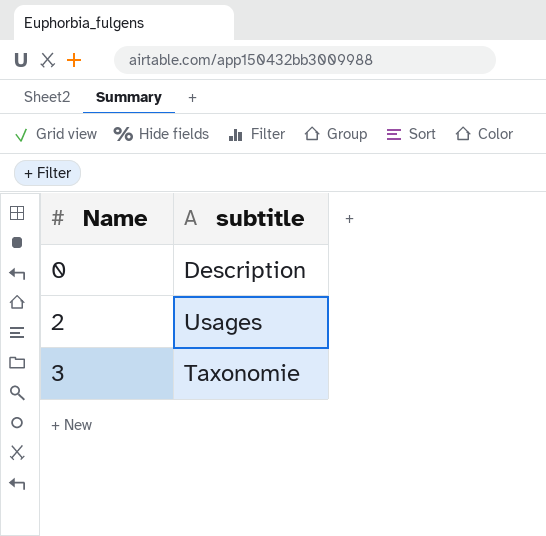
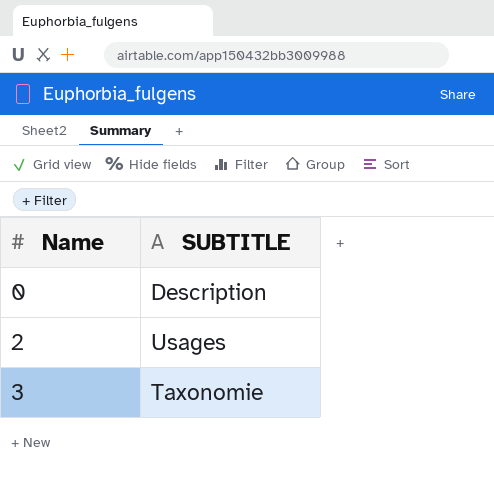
column name: subtitle -> SUBTITLE

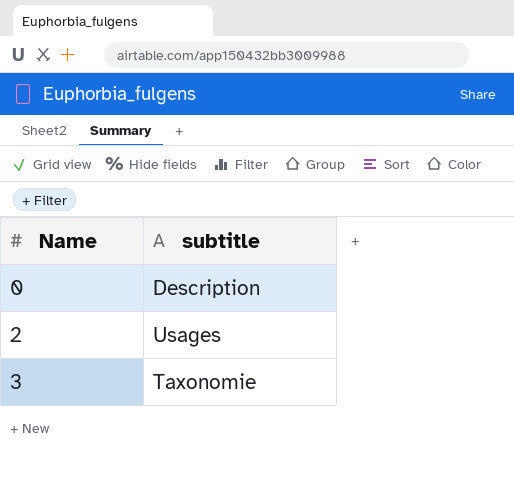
column name: SUBTITLE -> subtitle

